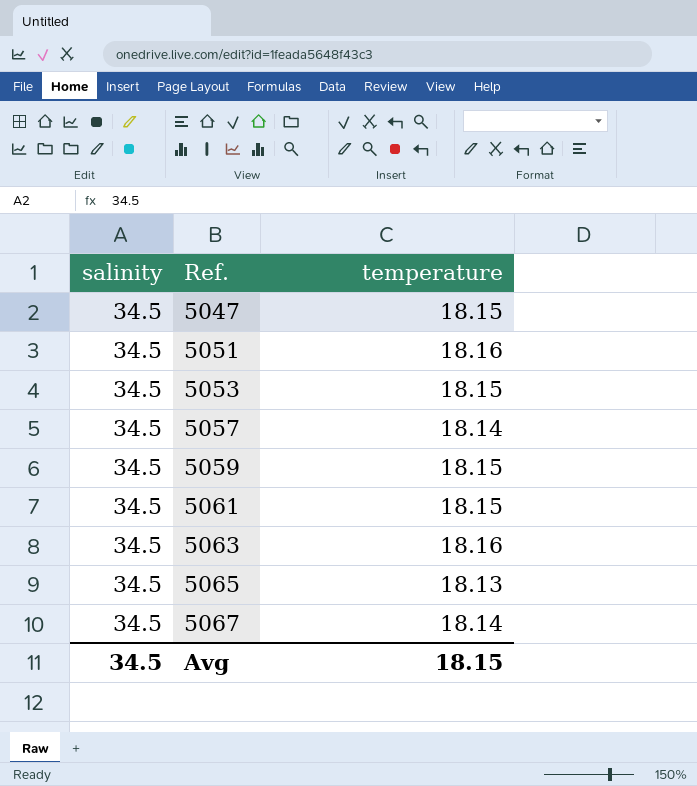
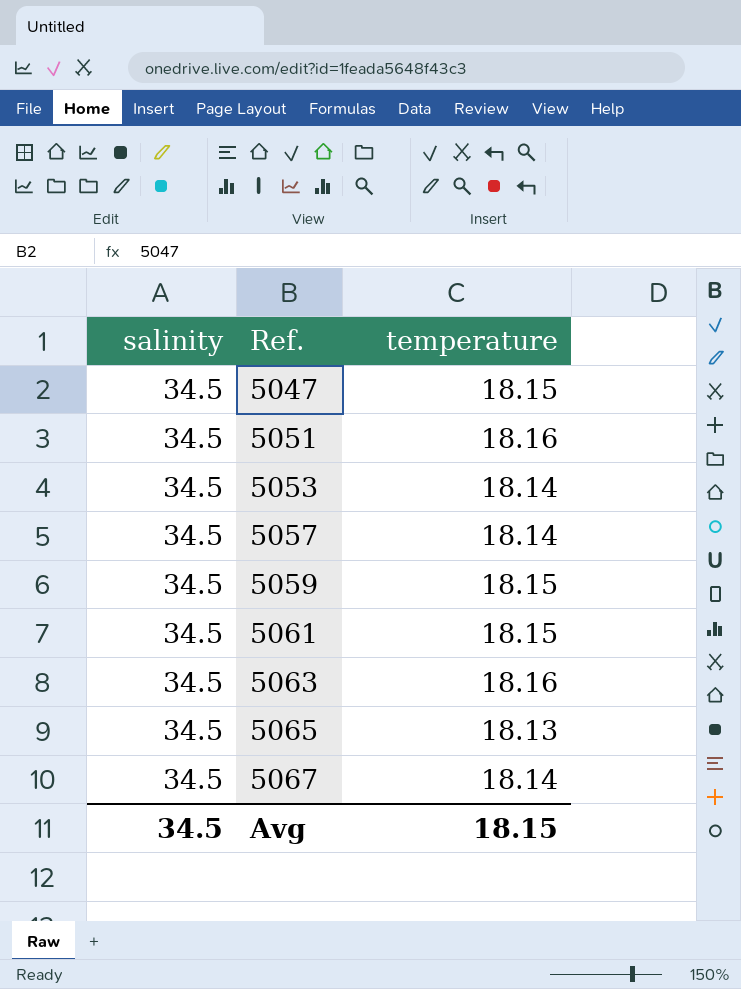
5053 | temperature: 18.15 -> 18.14

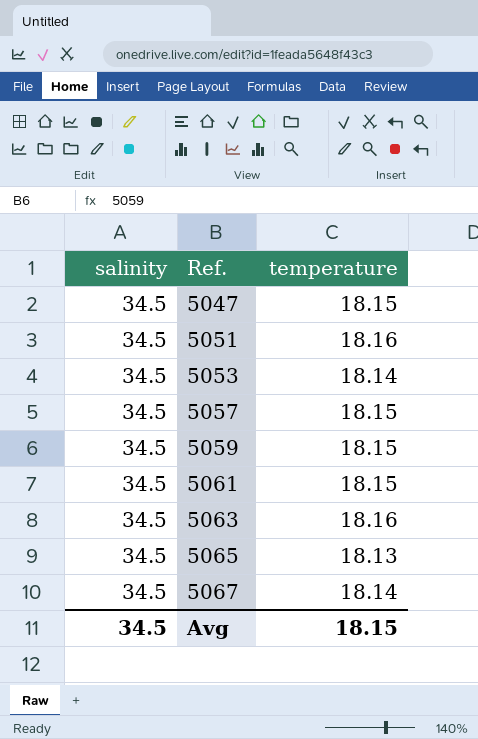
5057 | temperature: 18.14 -> 18.15

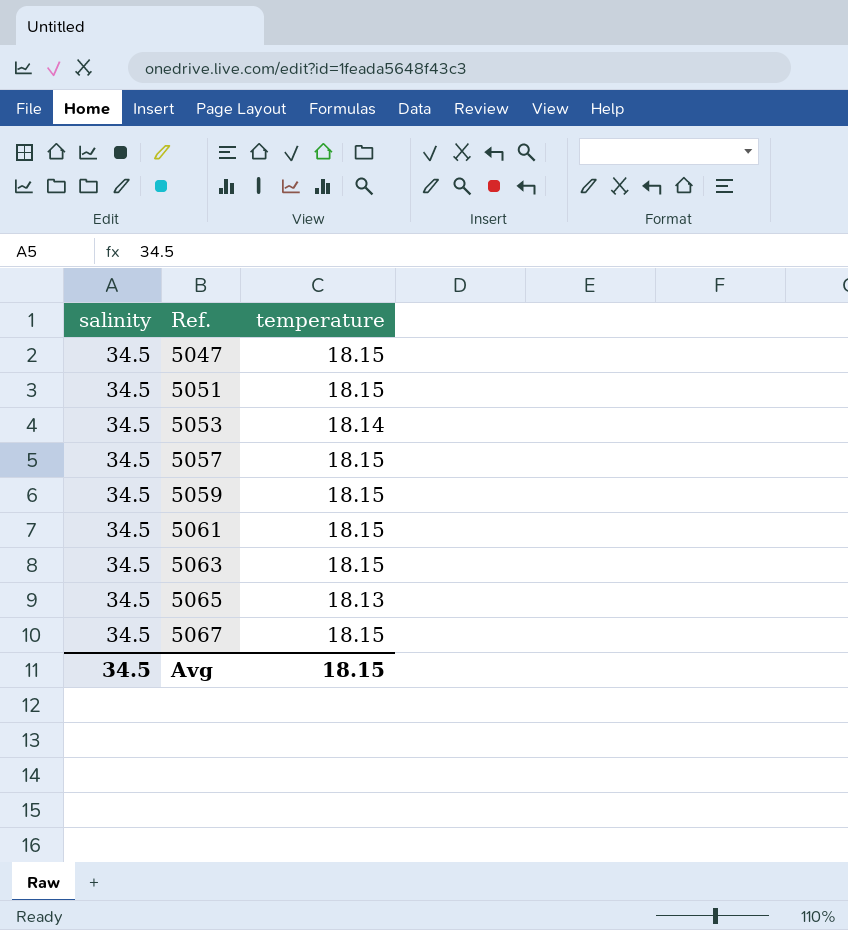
5051 | temperature: 18.16 -> 18.15
5063 | temperature: 18.16 -> 18.15
5067 | temperature: 18.14 -> 18.15

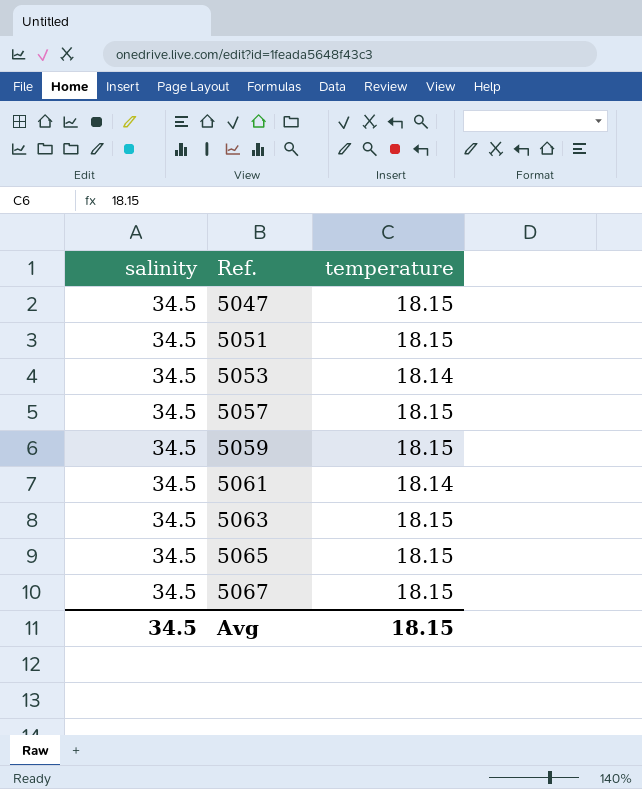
5061 | temperature: 18.15 -> 18.14
5065 | temperature: 18.13 -> 18.15

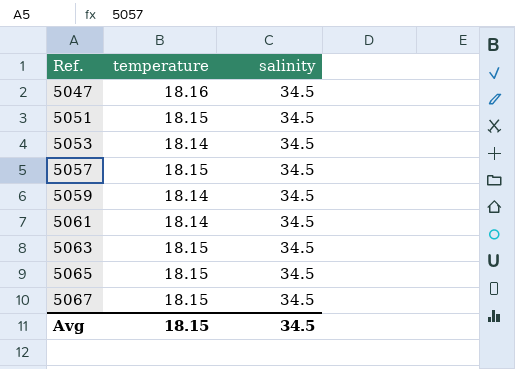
column salinity | position: 1 -> 3
5047 | temperature: 18.15 -> 18.16
5059 | temperature: 18.15 -> 18.14

